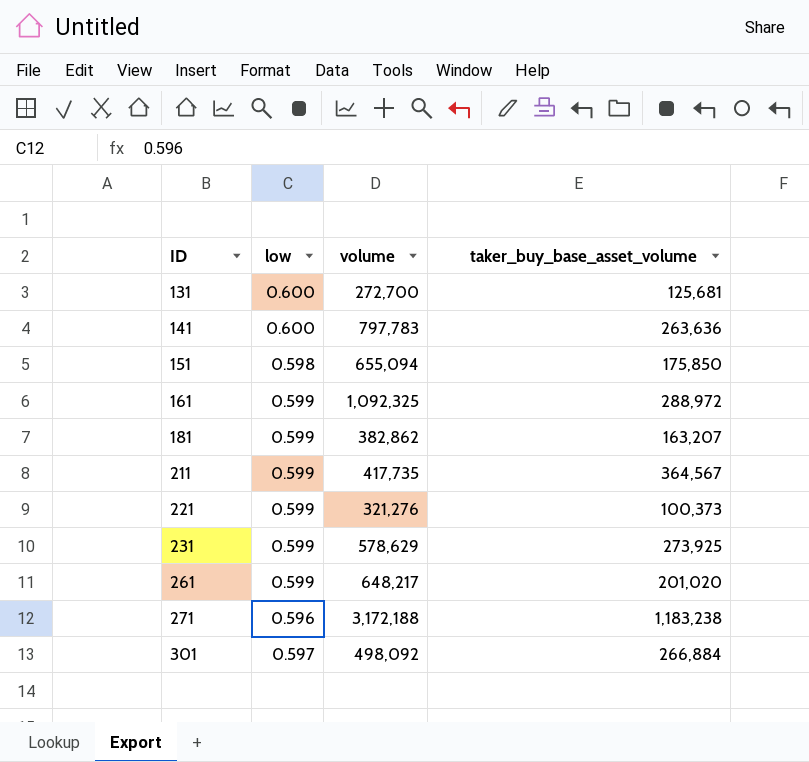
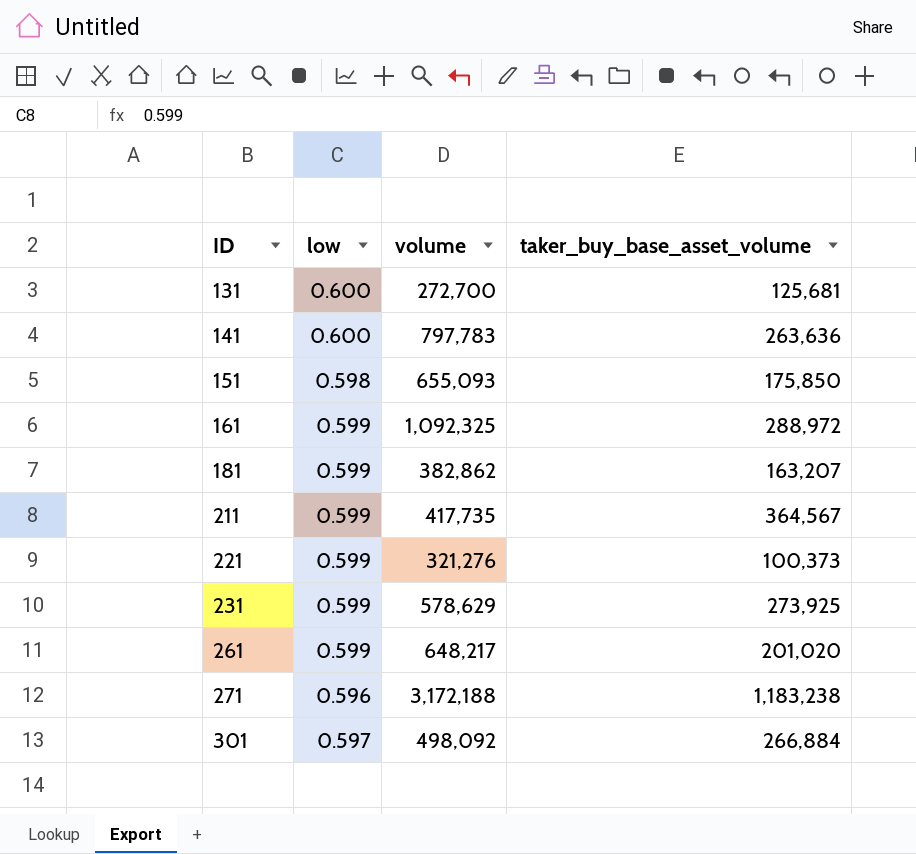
151 | volume: 655,094 -> 655,093

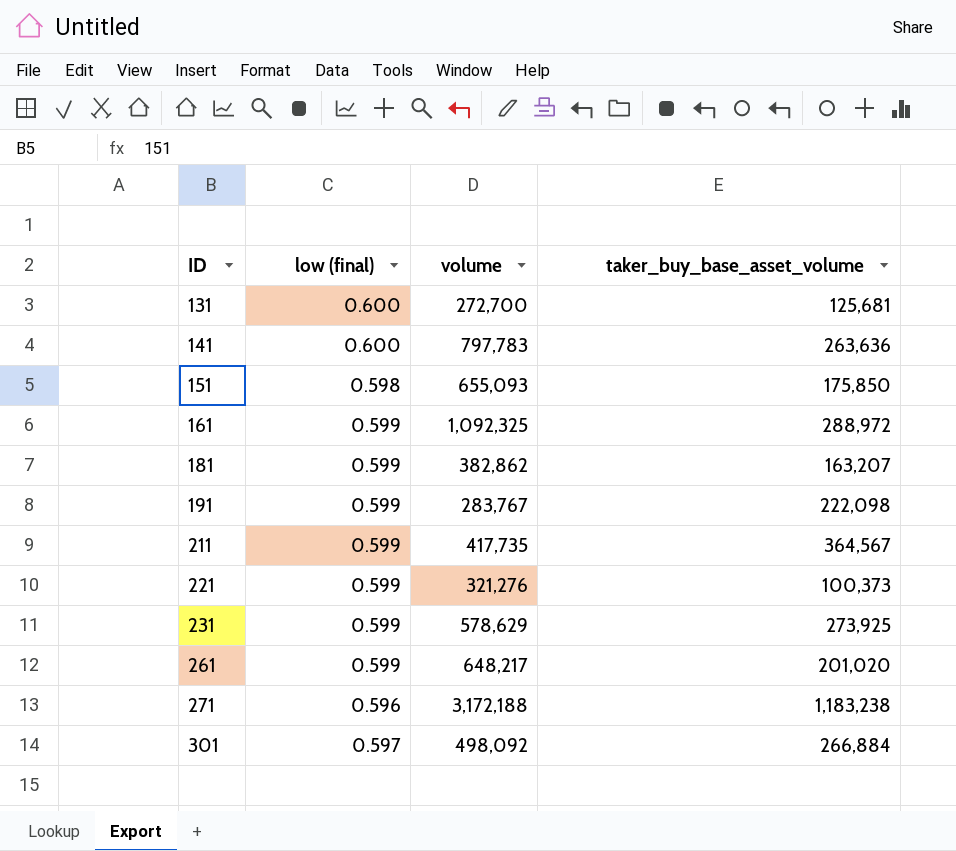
column name: low -> low (final)
row 191: none -> 0.599 | 283,767 | 222,098

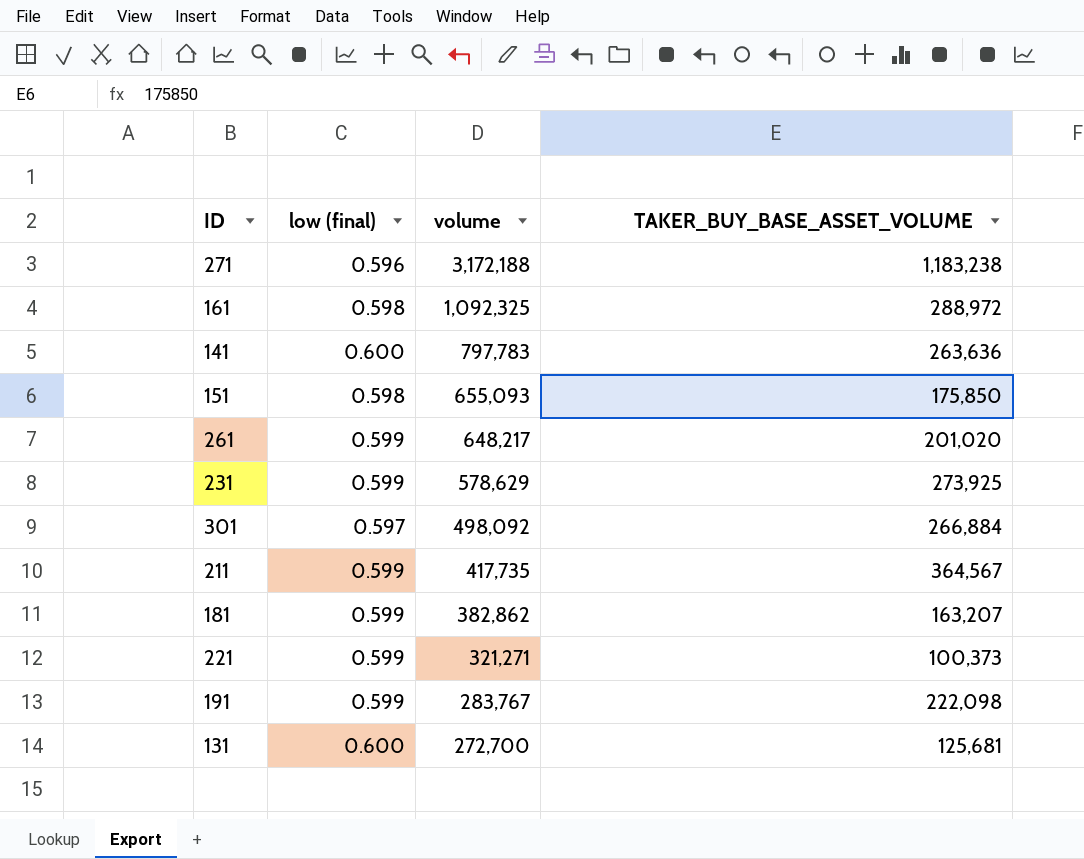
row order: ID ascending -> volume descending
column name: taker_buy_base_asset_volume -> TAKER_BUY_BASE_ASSET_VOLUME
161 | low (final): 0.599 -> 0.598
221 | volume: 321,276 -> 321,271

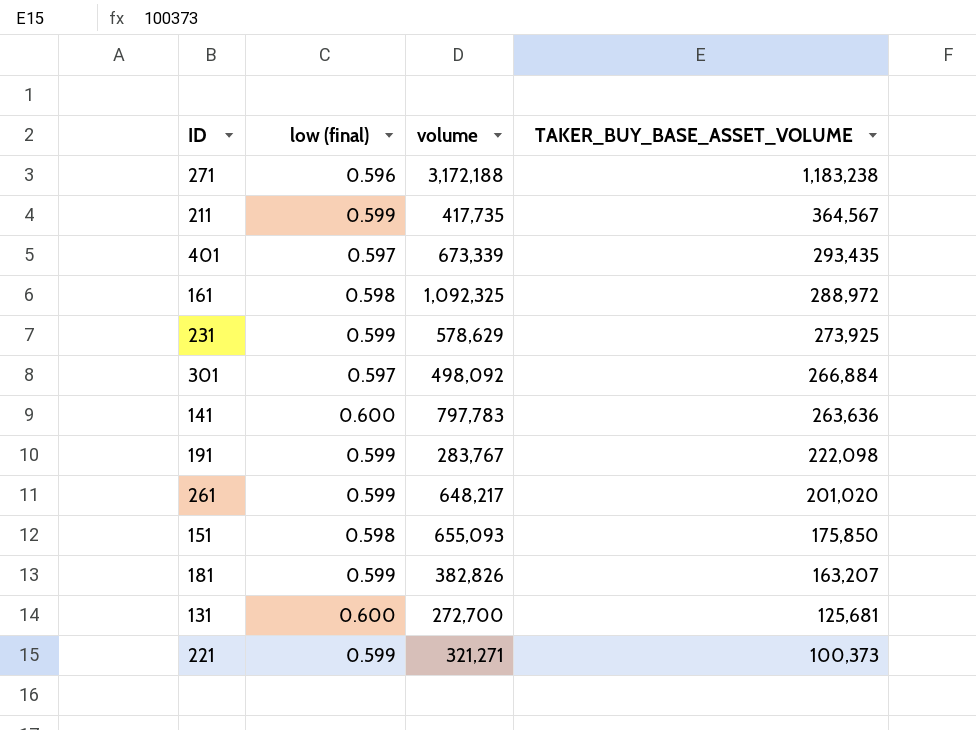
row order: volume descending -> TAKER_BUY_BASE_ASSET_VOLUME descending
row 401: none -> 0.597 | 673,339 | 293,435
181 | volume: 382,862 -> 382,826

